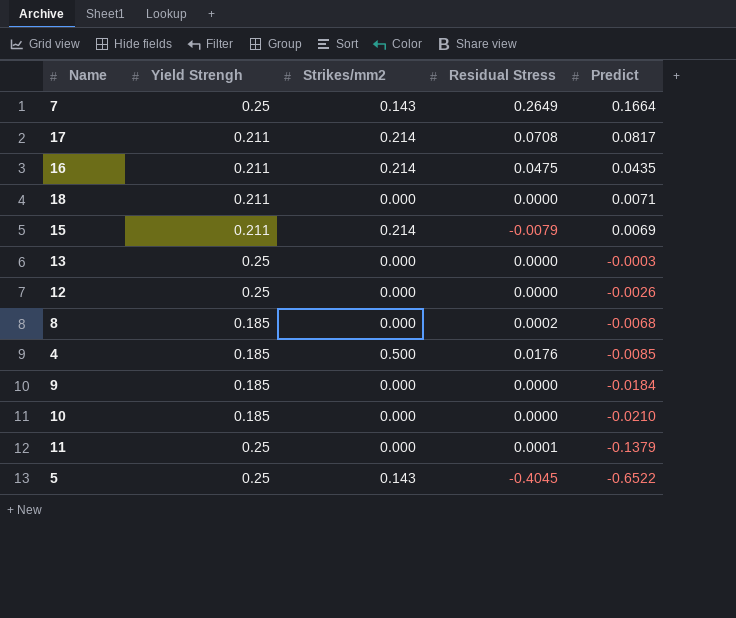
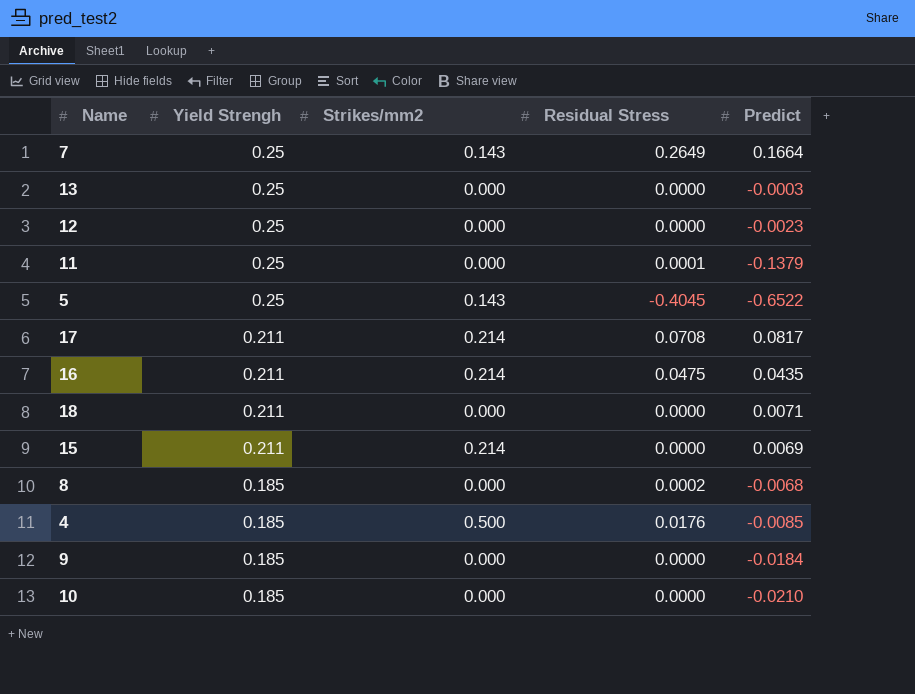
row order: Predict descending -> Yield Strengh descending
12 | Predict: -0.0026 -> -0.0023
15 | Residual Stress: -0.0079 -> 0.0000

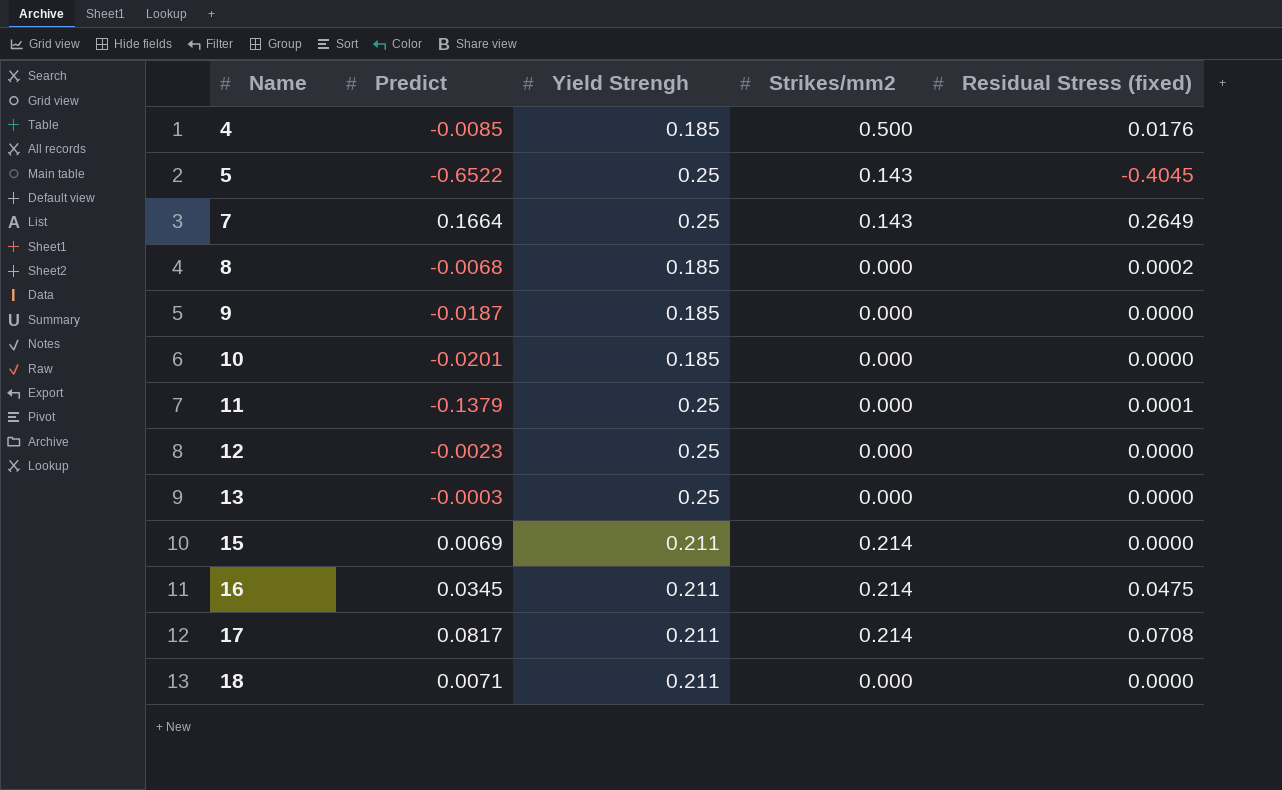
row order: Yield Strengh descending -> Name ascending
column Predict | position: 5 -> 2
column name: Residual Stress -> Residual Stress (fixed)
9 | Predict: -0.0184 -> -0.0187
10 | Predict: -0.0210 -> -0.0201
16 | Predict: 0.0435 -> 0.0345

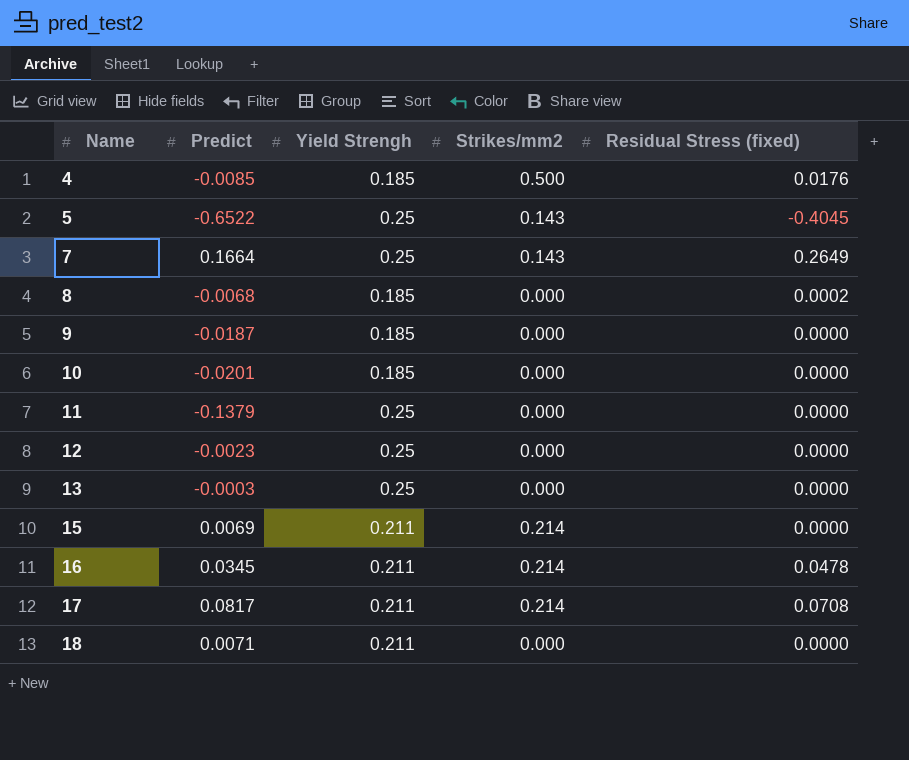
11 | Residual Stress (fixed): 0.0001 -> 0.0000
16 | Residual Stress (fixed): 0.0475 -> 0.0478

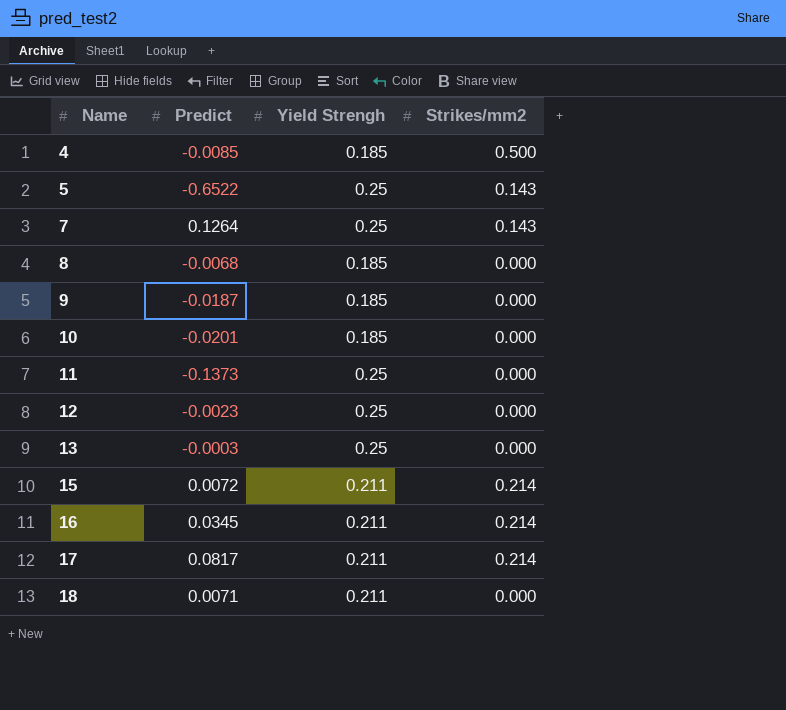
column Residual Stress (fixed) | position: 5 -> none
7 | Predict: 0.1664 -> 0.1264
11 | Predict: -0.1379 -> -0.1373
15 | Predict: 0.0069 -> 0.0072

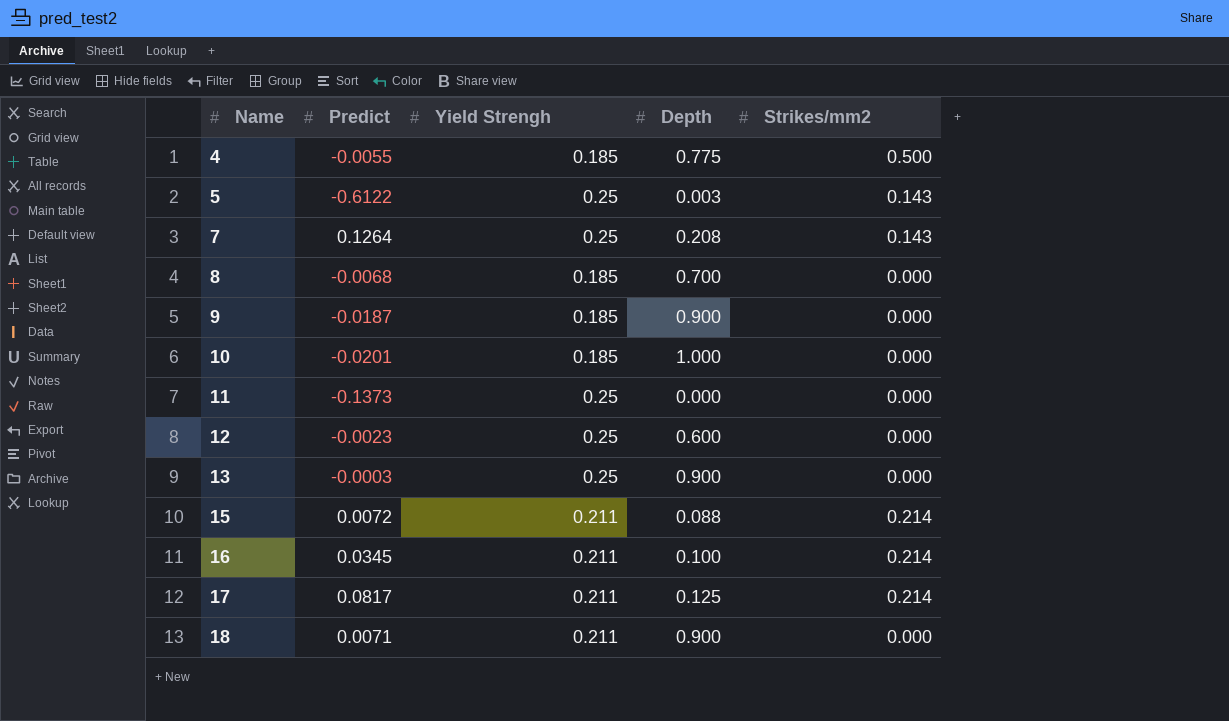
column Depth | position: none -> 4
4 | Predict: -0.0085 -> -0.0055
5 | Predict: -0.6522 -> -0.6122

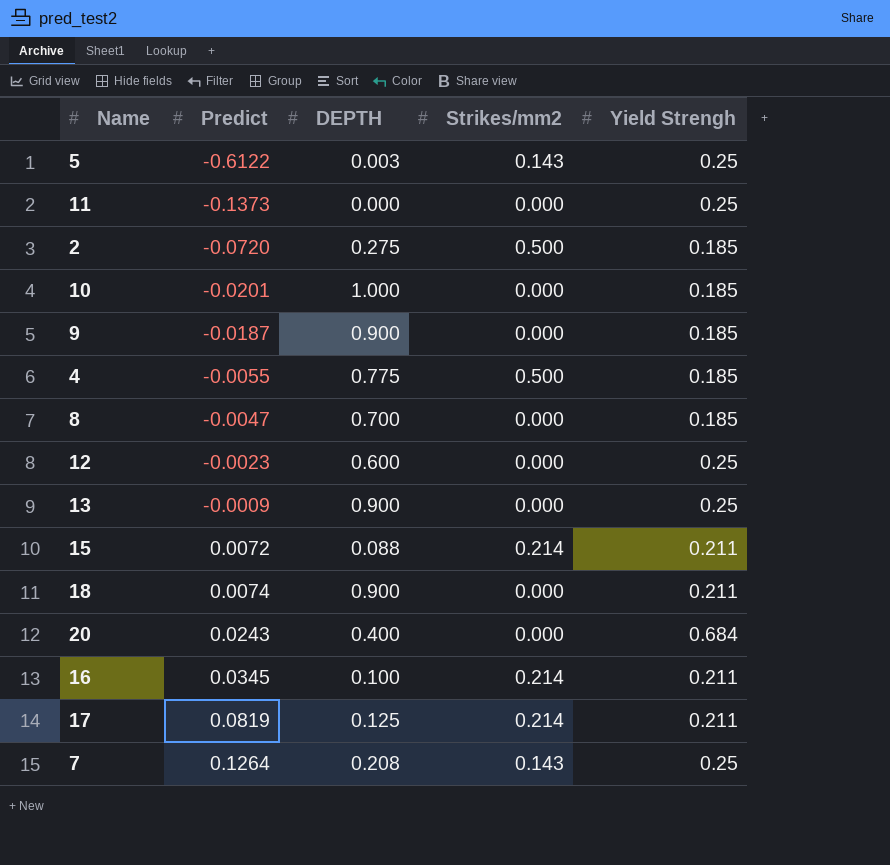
row order: Name ascending -> Predict ascending
column name: Depth -> DEPTH
column Yield Strengh | position: 3 -> 5
row 2: none -> -0.0720 | 0.275 | 0.500 | 0.185
8 | Predict: -0.0068 -> -0.0047
13 | Predict: -0.0003 -> -0.0009
18 | Predict: 0.0071 -> 0.0074
row 20: none -> 0.0243 | 0.400 | 0.000 | 0.684
17 | Predict: 0.0817 -> 0.0819

